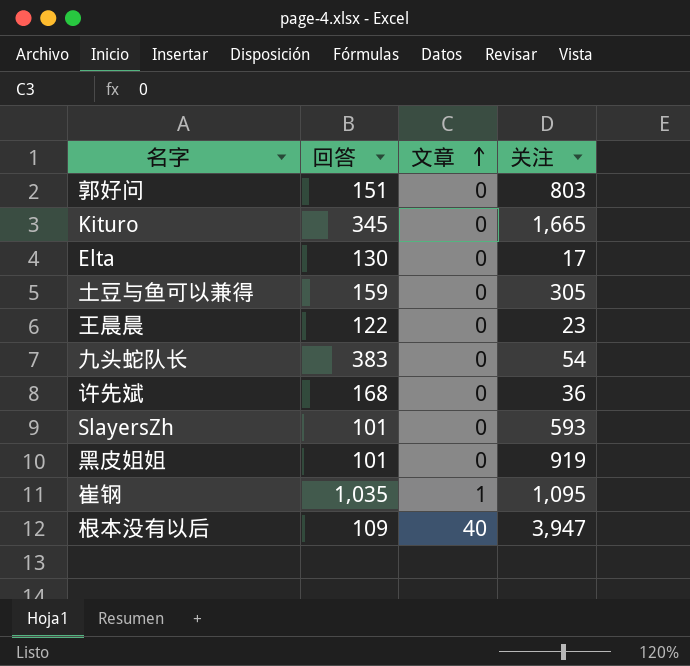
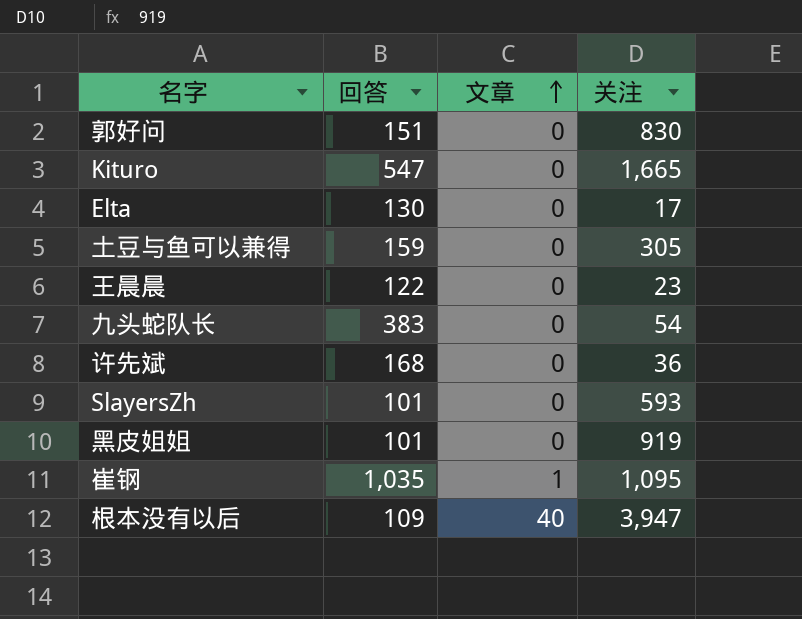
郭好问 | 关注: 803 -> 830
Kituro | 回答: 345 -> 547

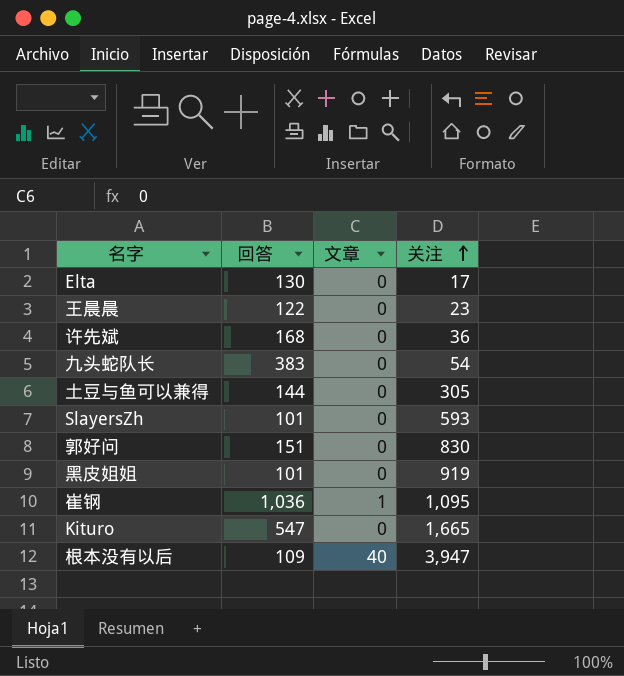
row order: 文章 ascending -> 关注 ascending
土豆与鱼可以兼得 | 回答: 159 -> 144
崔钢 | 回答: 1,035 -> 1,036

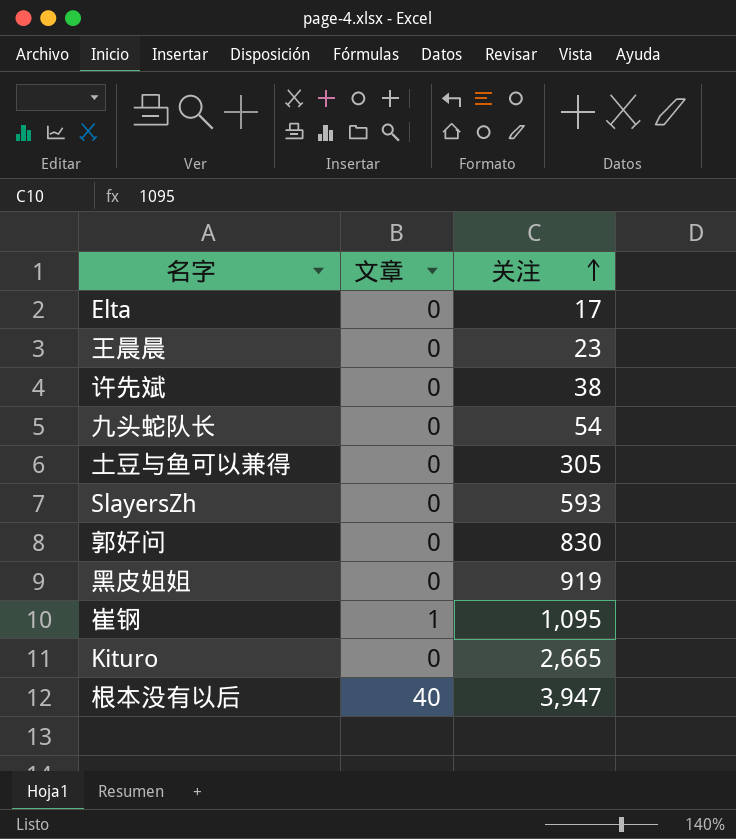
column 回答 | position: 2 -> none
许先斌 | 关注: 36 -> 38
Kituro | 关注: 1,665 -> 2,665

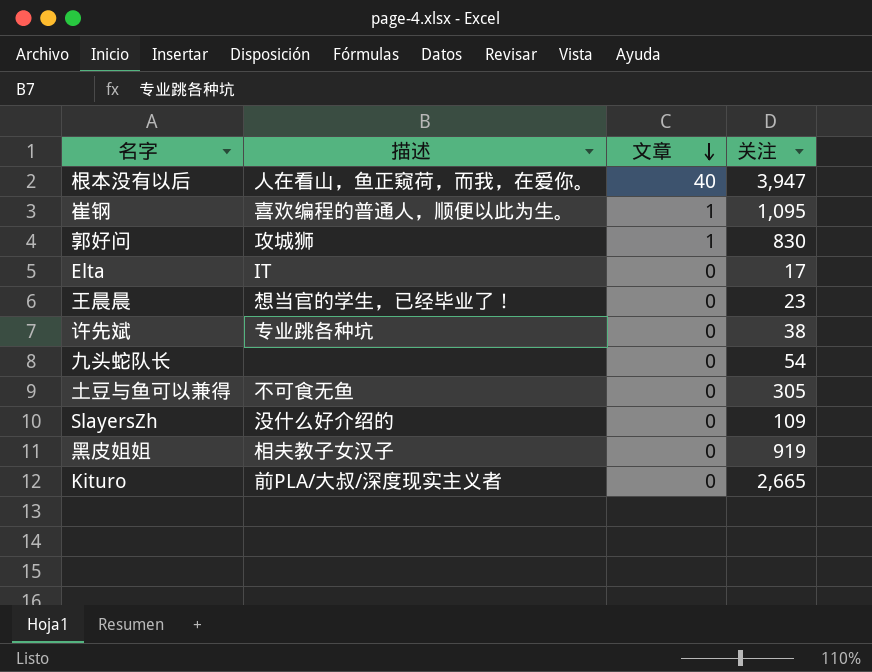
row order: 关注 ascending -> 文章 descending
column 描述 | position: none -> 2
郭好问 | 文章: 0 -> 1
SlayersZh | 关注: 593 -> 109

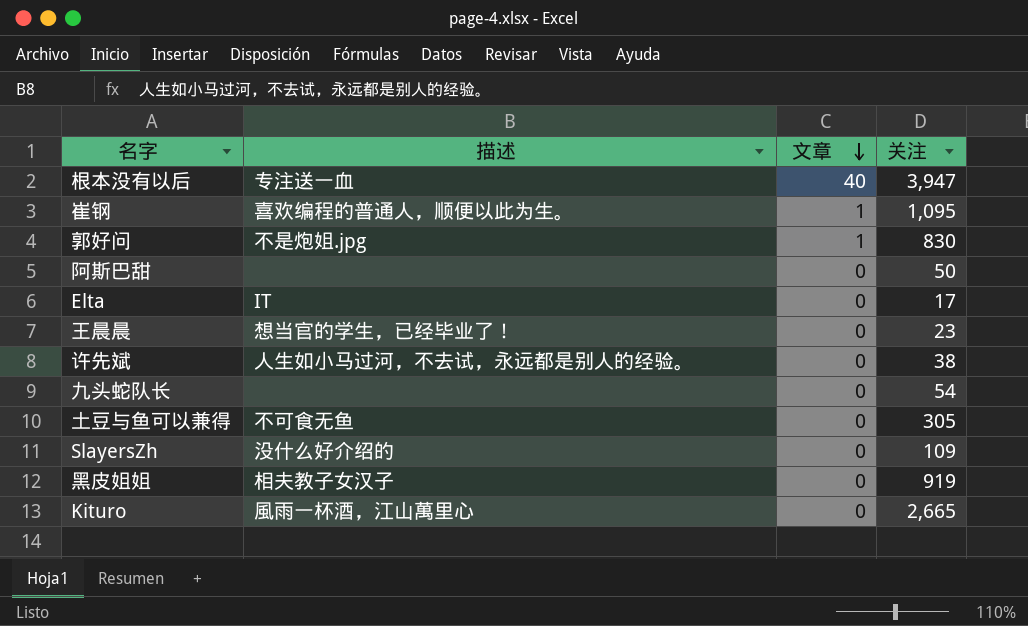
根本没有以后 | 描述: 人在看山，鱼正窥荷，而我，在爱你。 -> 专注送一血
郭好问 | 描述: 攻城狮 -> 不是炮姐.jpg
row 阿斯巴甜: none -> none | 0 | 50
许先斌 | 描述: 专业跳各种坑 -> 人生如小马过河，不去试，永远都是别人的经验。
Kituro | 描述: 前PLA/大叔/深度现实主义者 -> 風雨一杯酒，江山萬里心

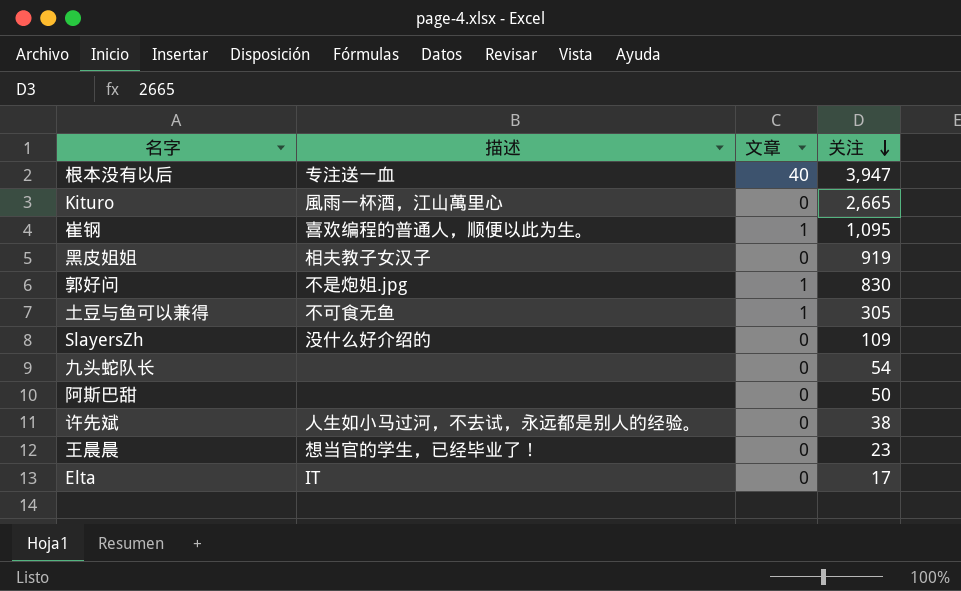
row order: 文章 descending -> 关注 descending
土豆与鱼可以兼得 | 文章: 0 -> 1

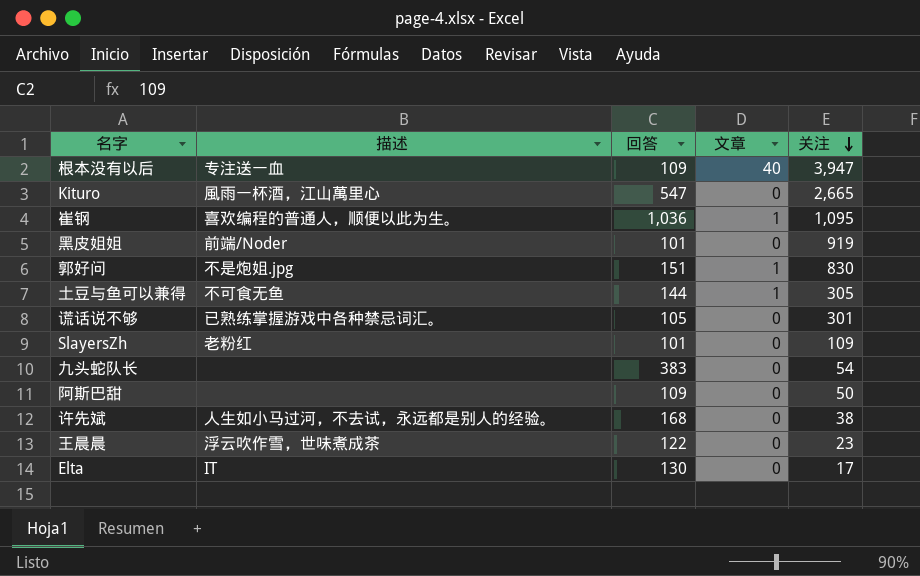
column 回答 | position: none -> 3
黑皮姐姐 | 描述: 相夫教子女汉子 -> 前端/Noder
row 谎话说不够: none -> 已熟练掌握游戏中各种禁忌词汇。 | 105 | 0 | 301
SlayersZh | 描述: 没什么好介绍的 -> 老粉红
王晨晨 | 描述: 想当官的学生，已经毕业了！ -> 浮云吹作雪，世味煮成茶

